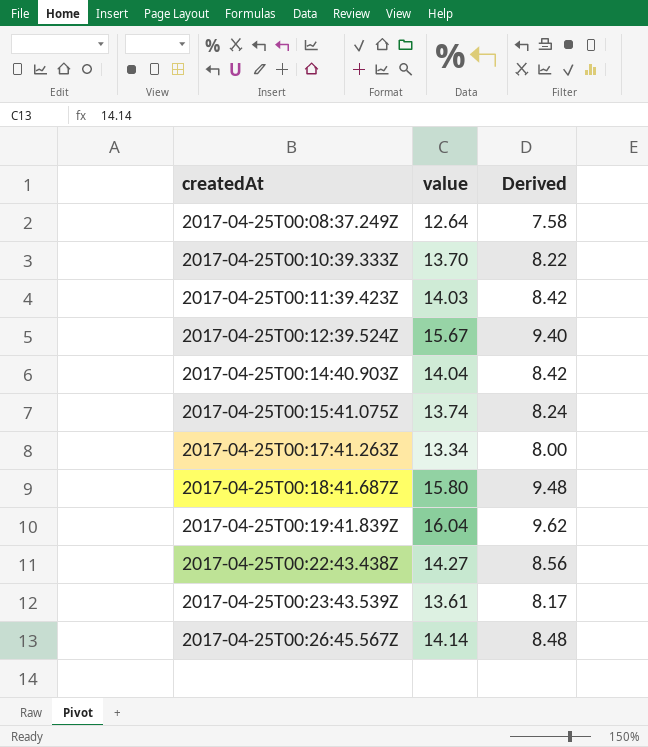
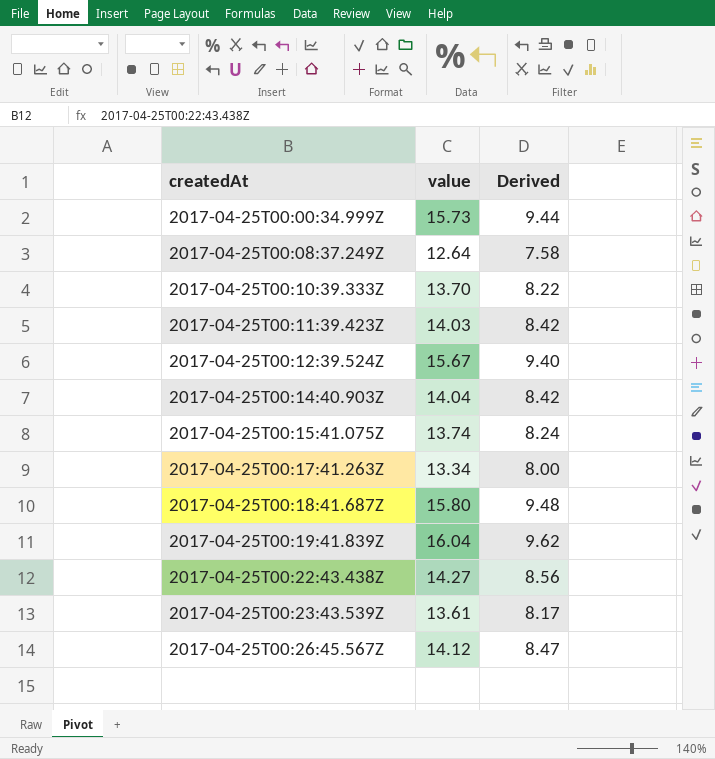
row 2017-04-25T00:00:34.999Z: none -> 15.73 | 9.44
2017-04-25T00:26:45.567Z | value: 14.14 -> 14.12
2017-04-25T00:26:45.567Z | Derived: 8.48 -> 8.47

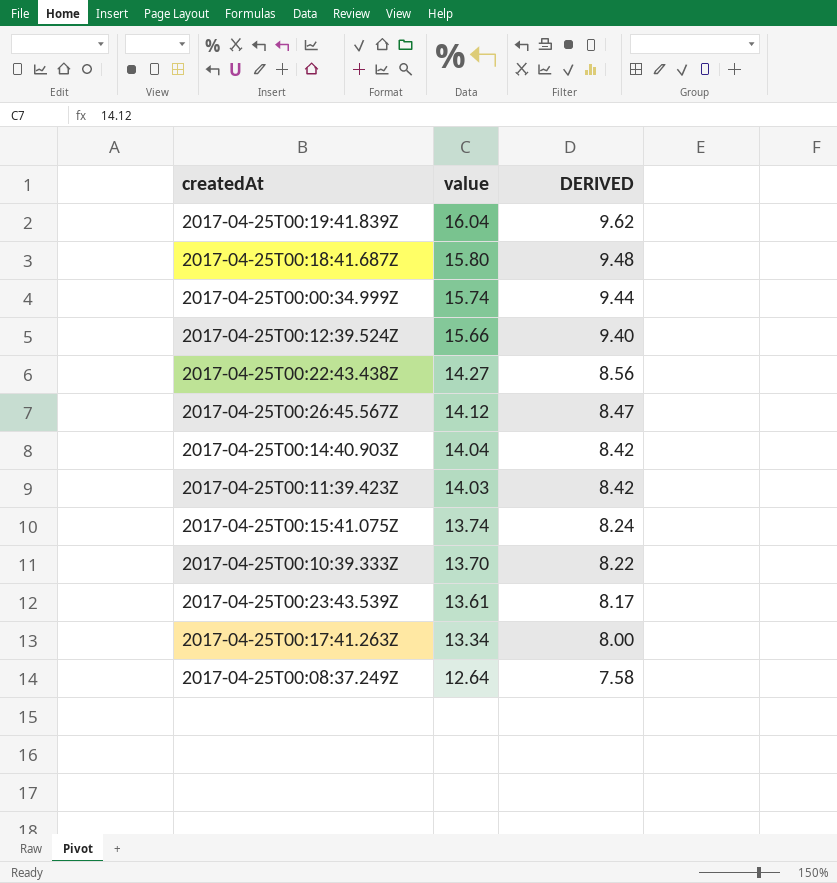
row order: createdAt ascending -> value descending
column name: Derived -> DERIVED
2017-04-25T00:00:34.999Z | value: 15.73 -> 15.74
2017-04-25T00:12:39.524Z | value: 15.67 -> 15.66

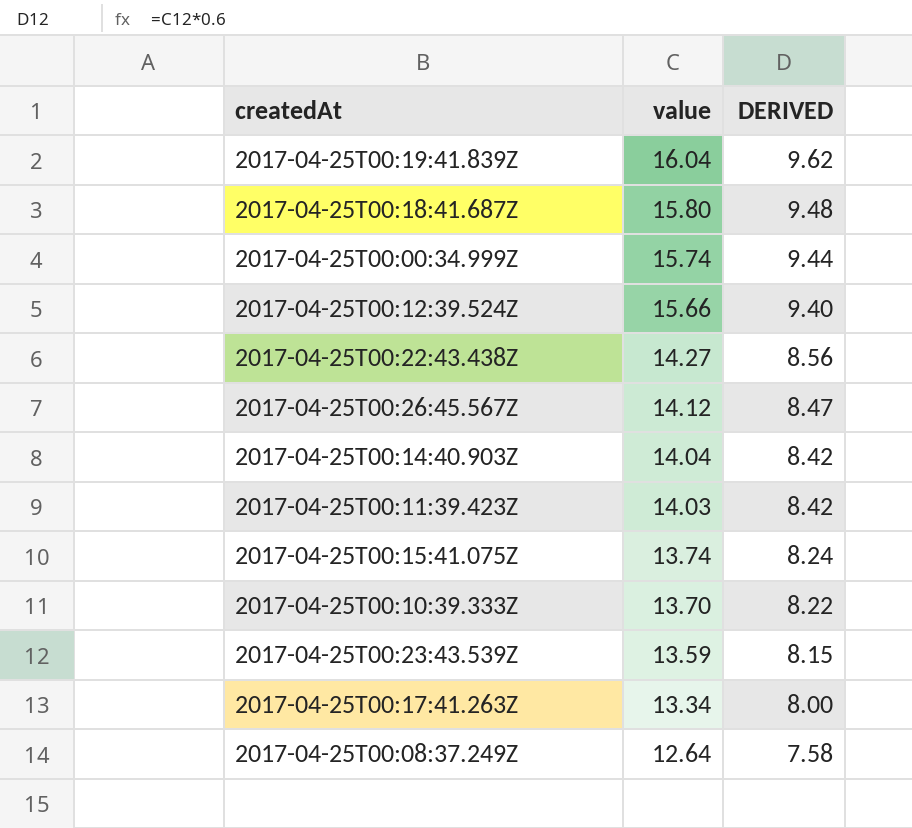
2017-04-25T00:23:43.539Z | value: 13.61 -> 13.59
2017-04-25T00:23:43.539Z | DERIVED: 8.17 -> 8.15

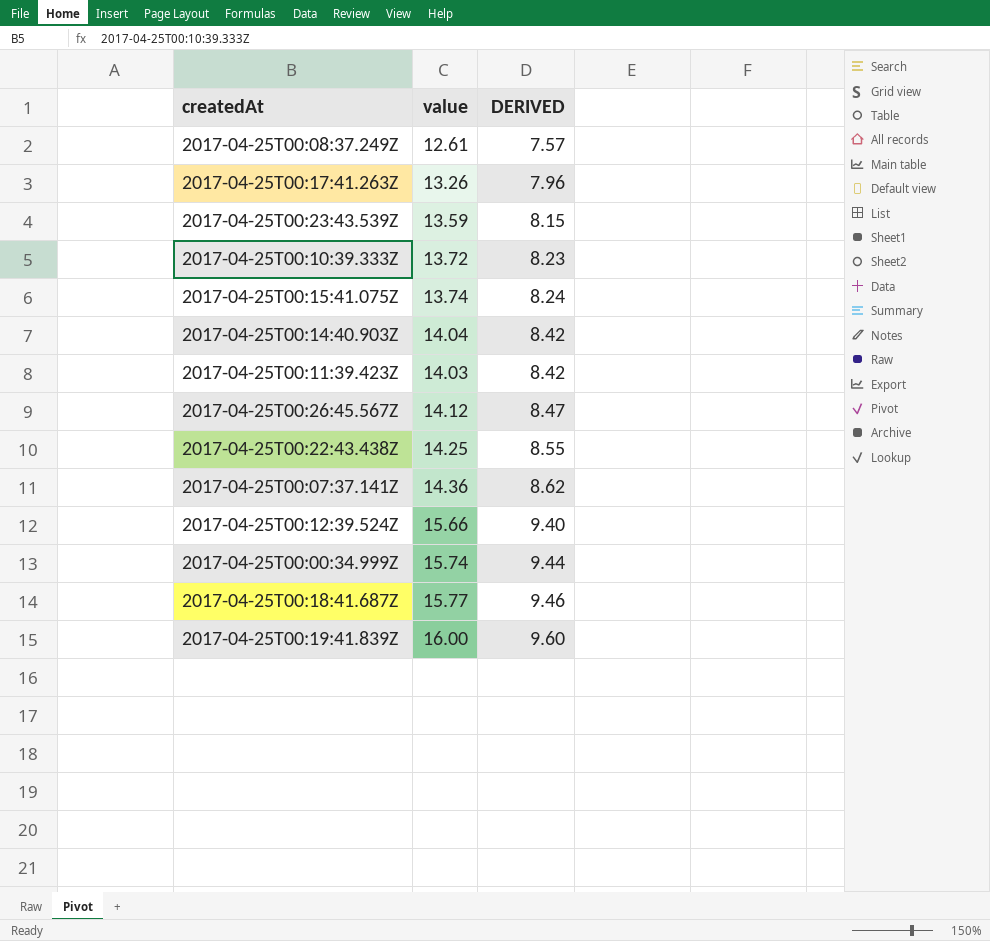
row order: value descending -> DERIVED ascending
2017-04-25T00:08:37.249Z | value: 12.64 -> 12.61
2017-04-25T00:08:37.249Z | DERIVED: 7.58 -> 7.57
2017-04-25T00:17:41.263Z | value: 13.34 -> 13.26
2017-04-25T00:17:41.263Z | DERIVED: 8.00 -> 7.96
2017-04-25T00:10:39.333Z | value: 13.70 -> 13.72
2017-04-25T00:10:39.333Z | DERIVED: 8.22 -> 8.23
2017-04-25T00:22:43.438Z | value: 14.27 -> 14.25
2017-04-25T00:22:43.438Z | DERIVED: 8.56 -> 8.55
row 2017-04-25T00:07:37.141Z: none -> 14.36 | 8.62
2017-04-25T00:18:41.687Z | value: 15.80 -> 15.77
2017-04-25T00:18:41.687Z | DERIVED: 9.48 -> 9.46
2017-04-25T00:19:41.839Z | value: 16.04 -> 16.00
2017-04-25T00:19:41.839Z | DERIVED: 9.62 -> 9.60

